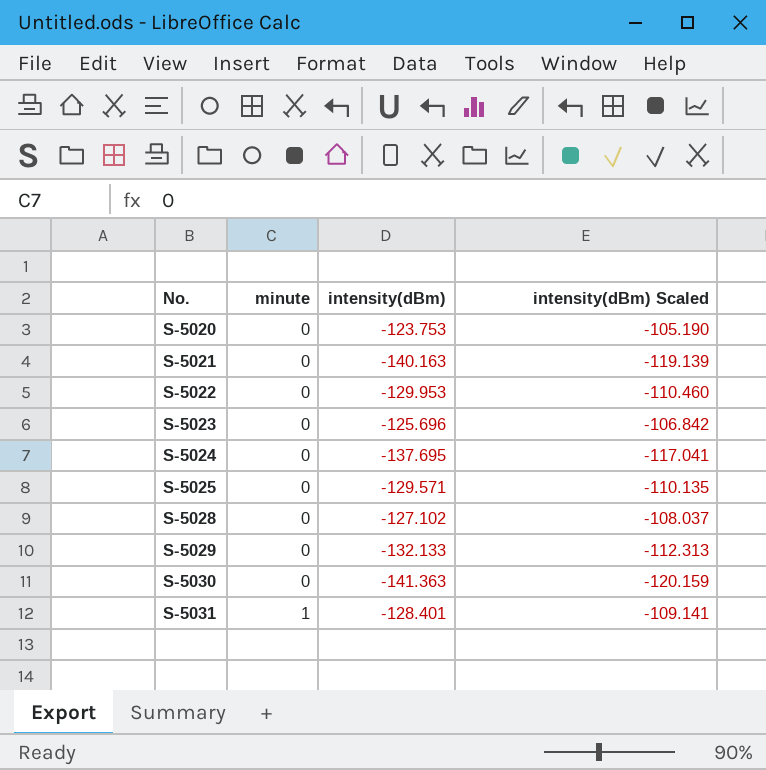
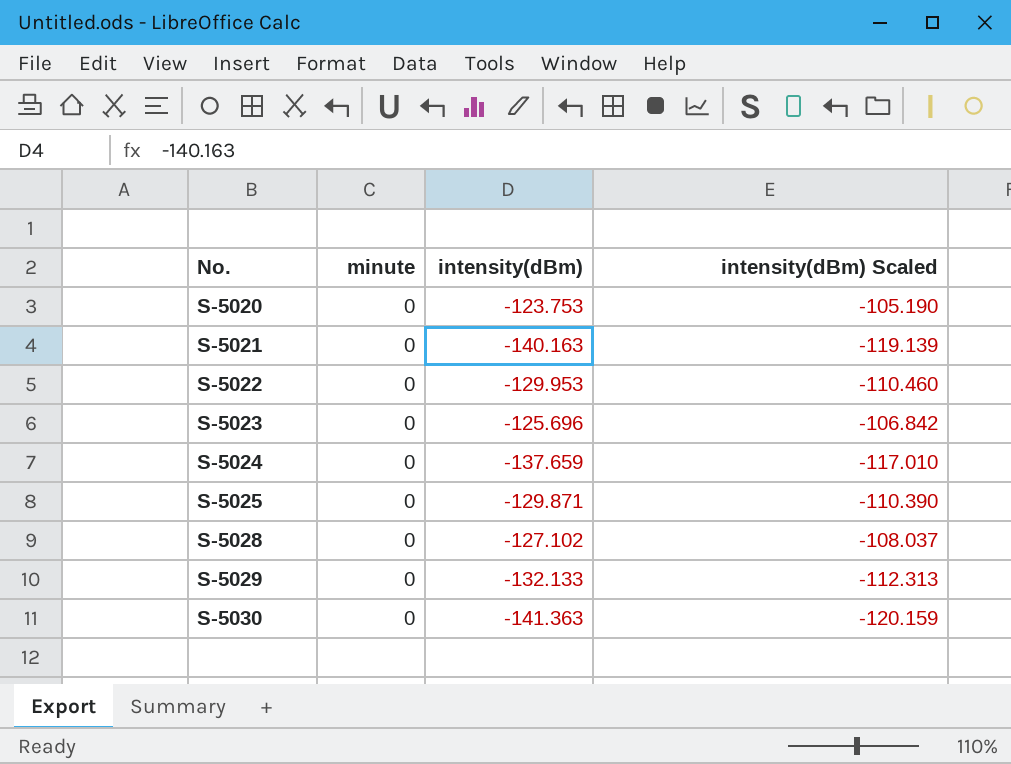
row S-5031: 1 | -128.401 | -109.141 -> none
S-5024 | intensity(dBm): -137.695 -> -137.659
S-5024 | intensity(dBm) Scaled: -117.041 -> -117.010
S-5025 | intensity(dBm): -129.571 -> -129.871
S-5025 | intensity(dBm) Scaled: -110.135 -> -110.390

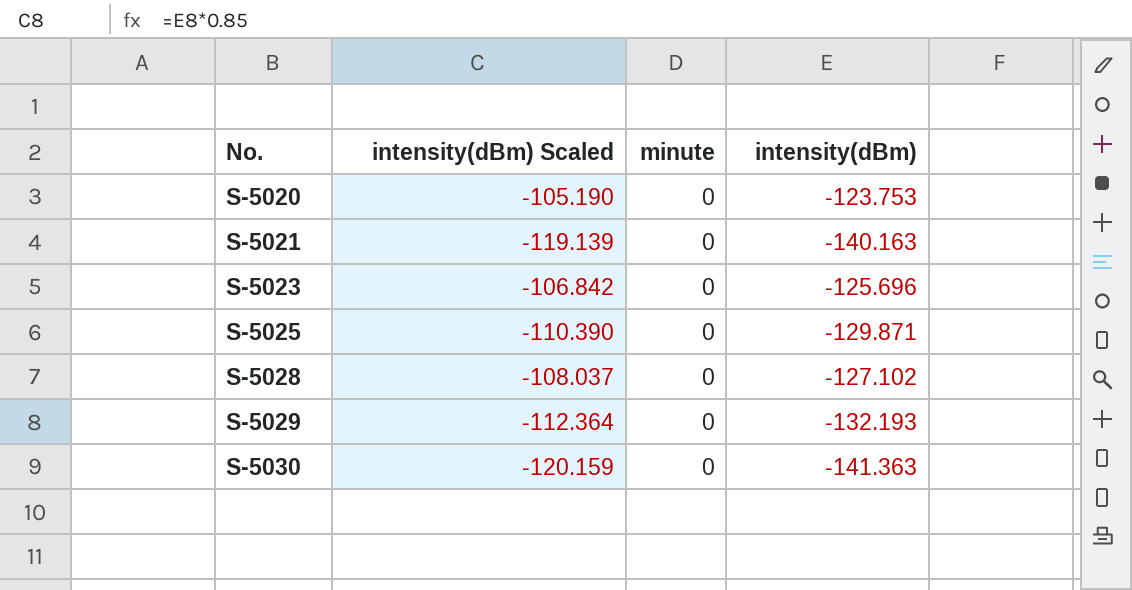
column intensity(dBm) Scaled | position: 4 -> 2
row S-5022: 0 | -129.953 | -110.460 -> none
row S-5024: 0 | -137.659 | -117.010 -> none
S-5029 | intensity(dBm) Scaled: -112.313 -> -112.364
S-5029 | intensity(dBm): -132.133 -> -132.193

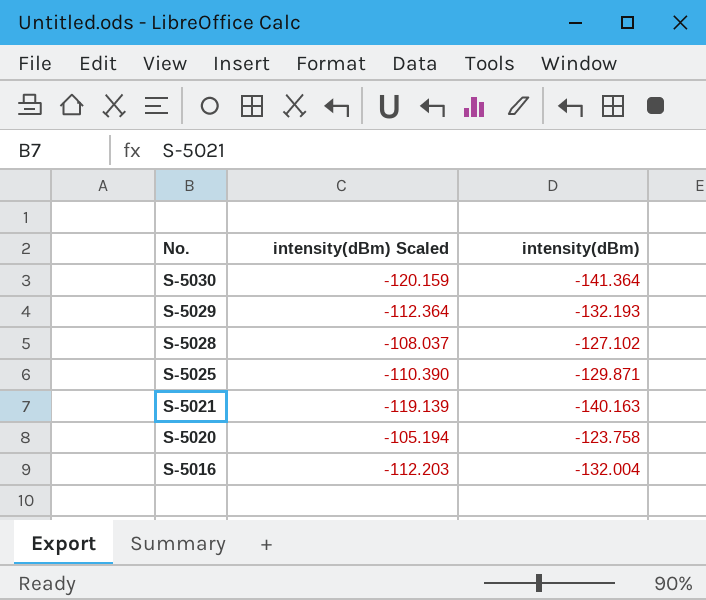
row order: No. ascending -> No. descending
column minute | position: 3 -> none
row S-5023: -106.842 | 0 | -125.696 -> none
S-5030 | intensity(dBm): -141.363 -> -141.364
S-5020 | intensity(dBm) Scaled: -105.190 -> -105.194
S-5020 | intensity(dBm): -123.753 -> -123.758
row S-5016: none -> -112.203 | -132.004

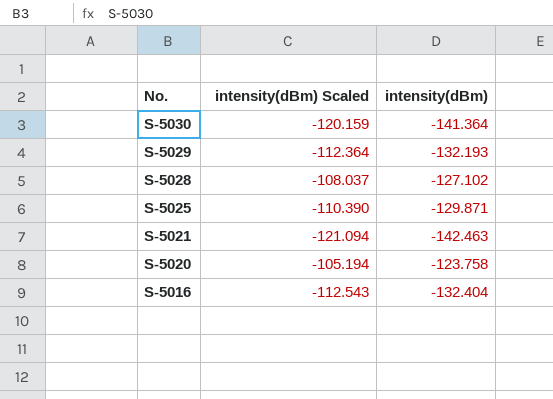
S-5021 | intensity(dBm) Scaled: -119.139 -> -121.094
S-5021 | intensity(dBm): -140.163 -> -142.463
S-5016 | intensity(dBm) Scaled: -112.203 -> -112.543
S-5016 | intensity(dBm): -132.004 -> -132.404

